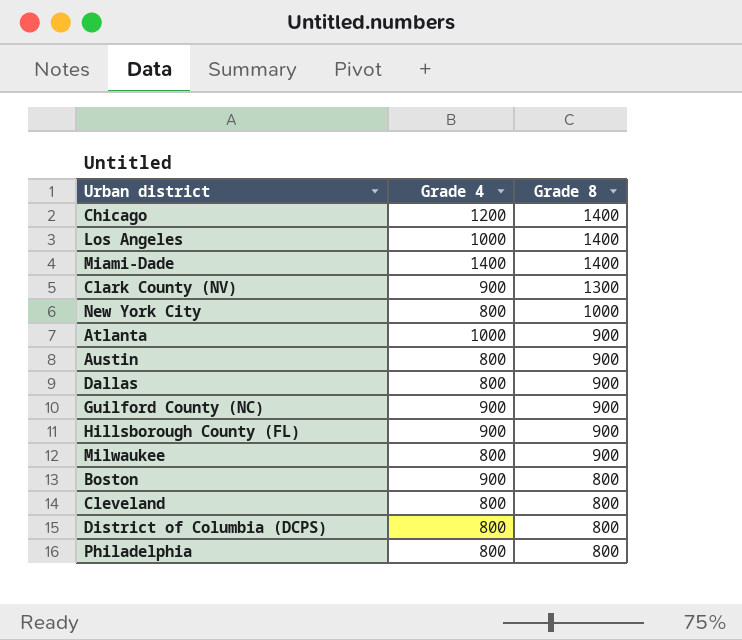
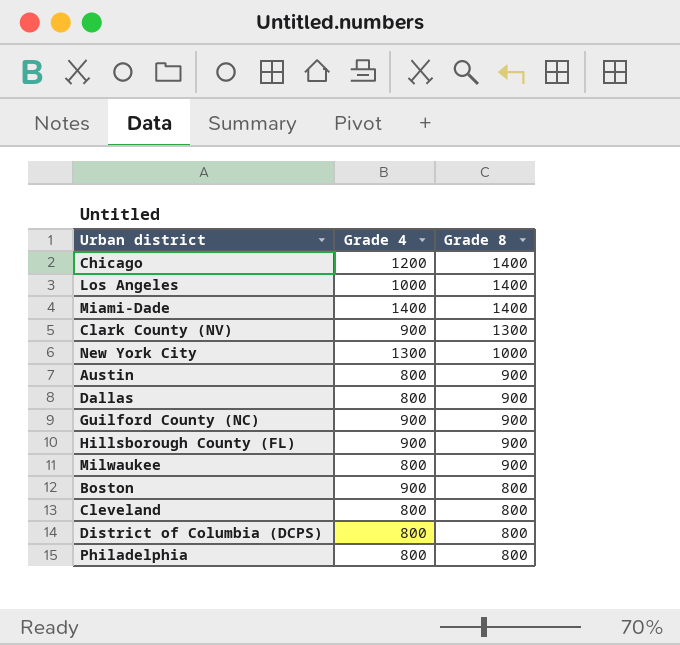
row Atlanta: 1000 | 900 -> none
New York City | Grade 4: 800 -> 1300

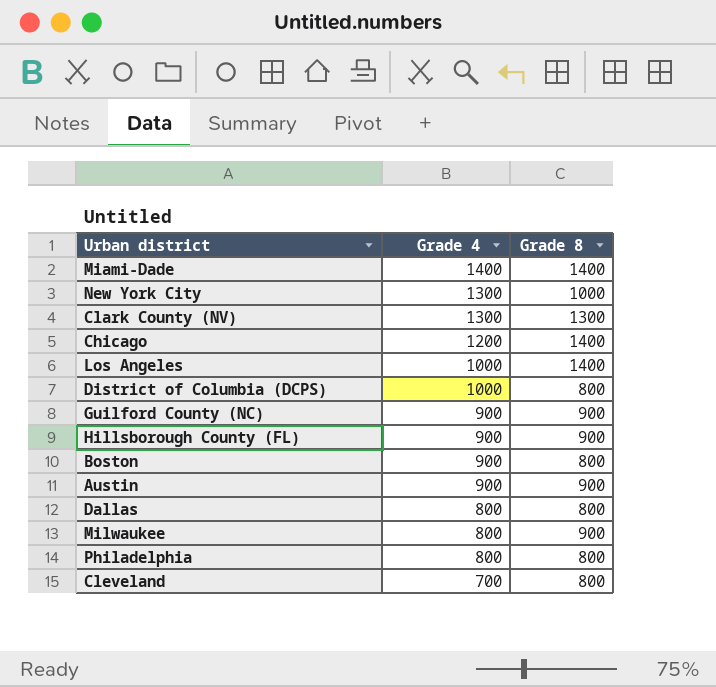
row order: Grade 8 descending -> Grade 4 descending
Clark County (NV) | Grade 4: 900 -> 1300
District of Columbia (DCPS) | Grade 4: 800 -> 1000
Austin | Grade 4: 800 -> 900
Dallas | Grade 8: 900 -> 800
Cleveland | Grade 4: 800 -> 700

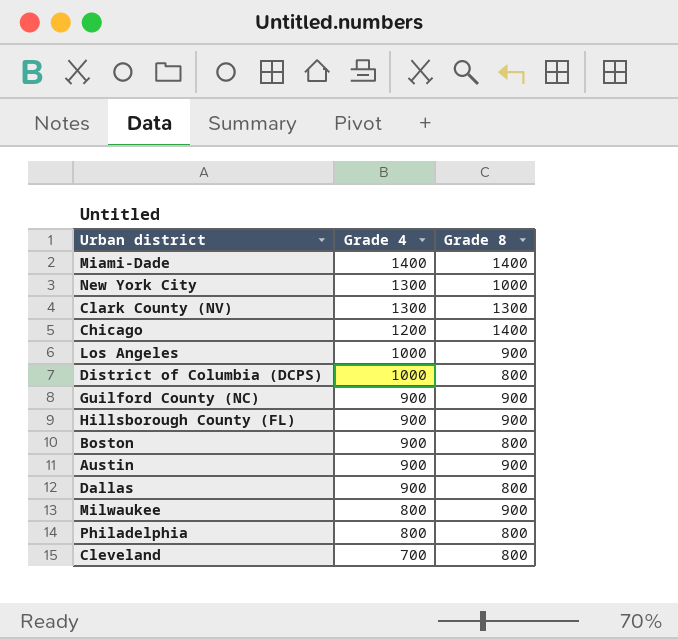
Los Angeles | Grade 8: 1400 -> 900
Dallas | Grade 4: 800 -> 900

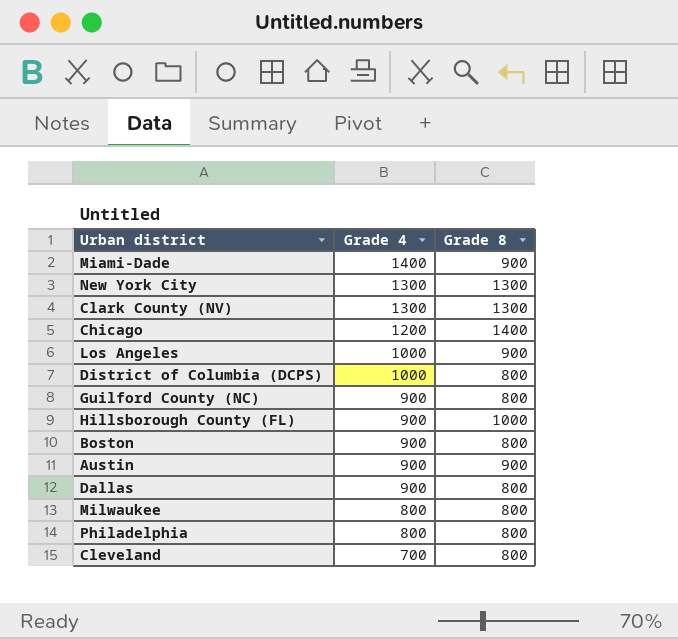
Miami-Dade | Grade 8: 1400 -> 900
New York City | Grade 8: 1000 -> 1300
Guilford County (NC) | Grade 8: 900 -> 800
Hillsborough County (FL) | Grade 8: 900 -> 1000
Milwaukee | Grade 8: 900 -> 800

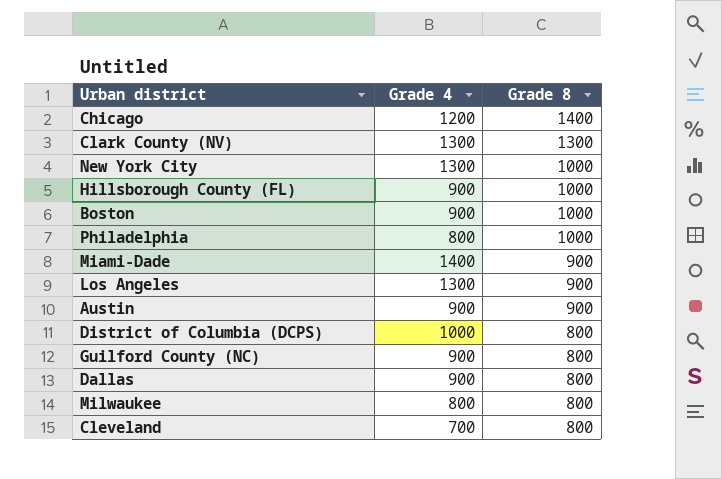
row order: Grade 4 descending -> Grade 8 descending
New York City | Grade 8: 1300 -> 1000
Boston | Grade 8: 800 -> 1000
Philadelphia | Grade 8: 800 -> 1000
Los Angeles | Grade 4: 1000 -> 1300

